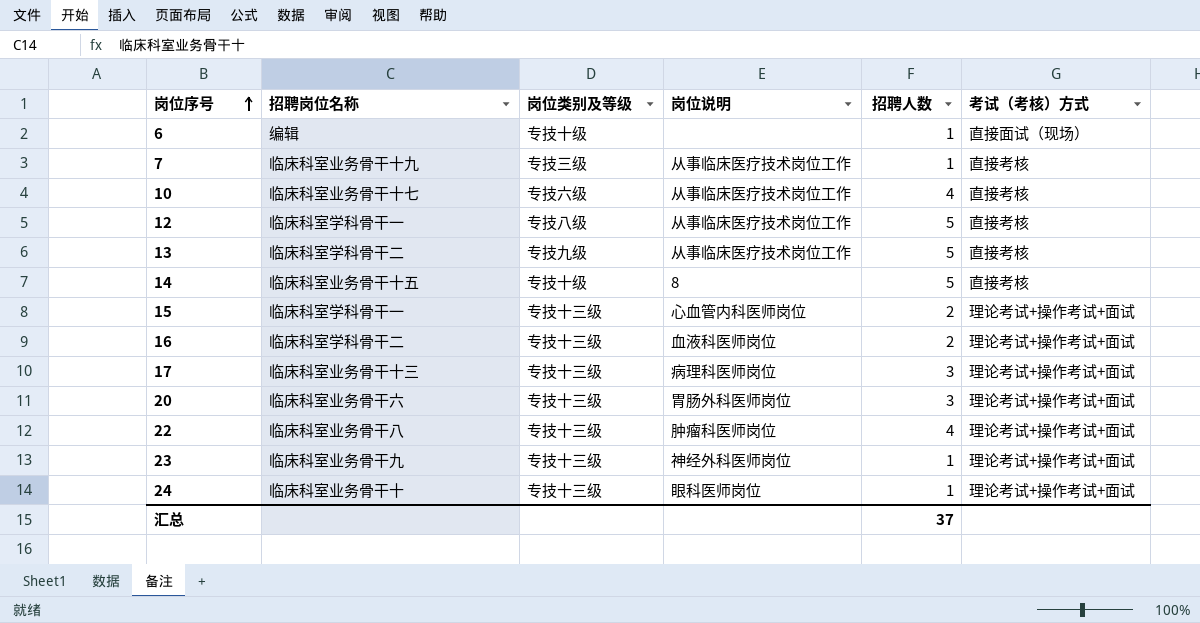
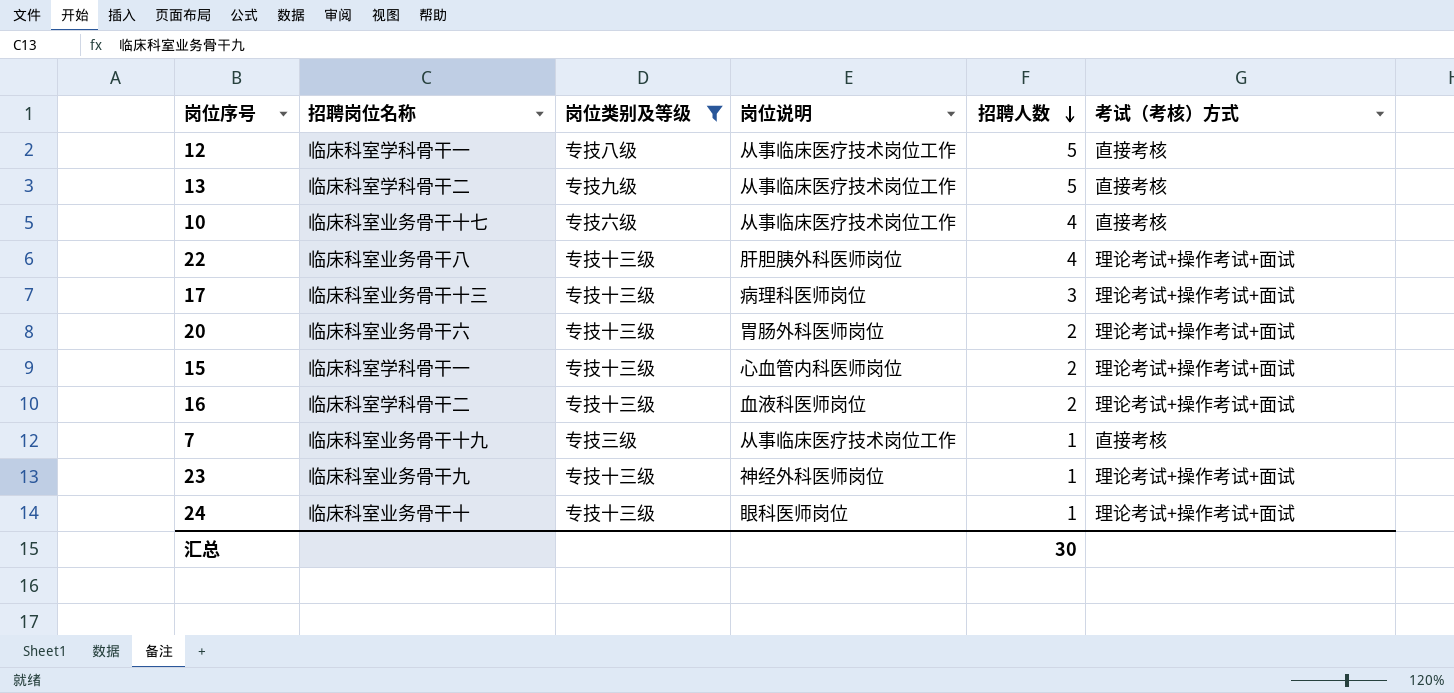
filter: none -> 岗位类别及等级 != 专技十级
row order: 岗位序号 ascending -> 招聘人数 descending
22 | 岗位说明: 肿瘤科医师岗位 -> 肝胆胰外科医师岗位
20 | 招聘人数: 3 -> 2
汇总 | 招聘人数: 37 -> 30

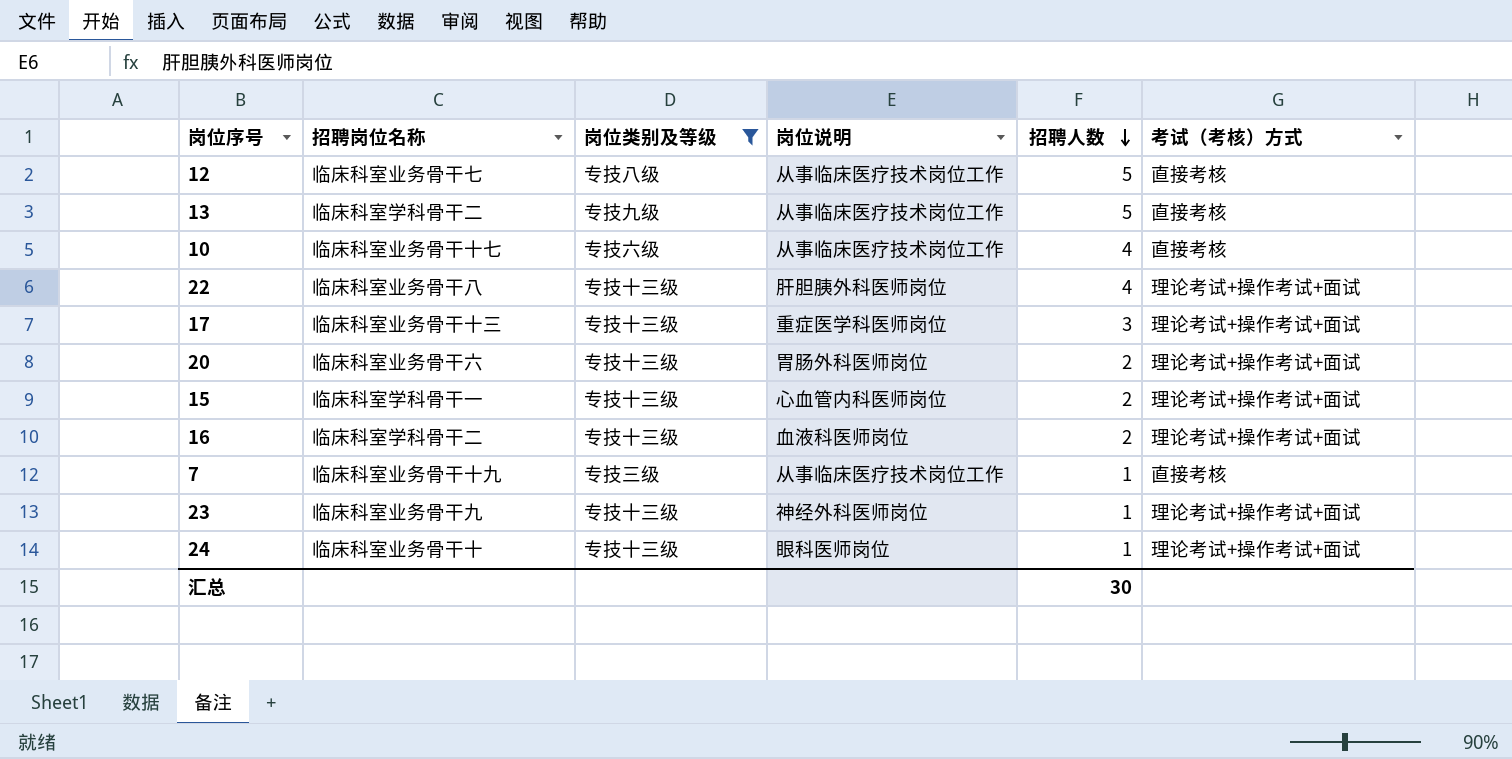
12 | 招聘岗位名称: 临床科室学科骨干一 -> 临床科室业务骨干七
17 | 岗位说明: 病理科医师岗位 -> 重症医学科医师岗位

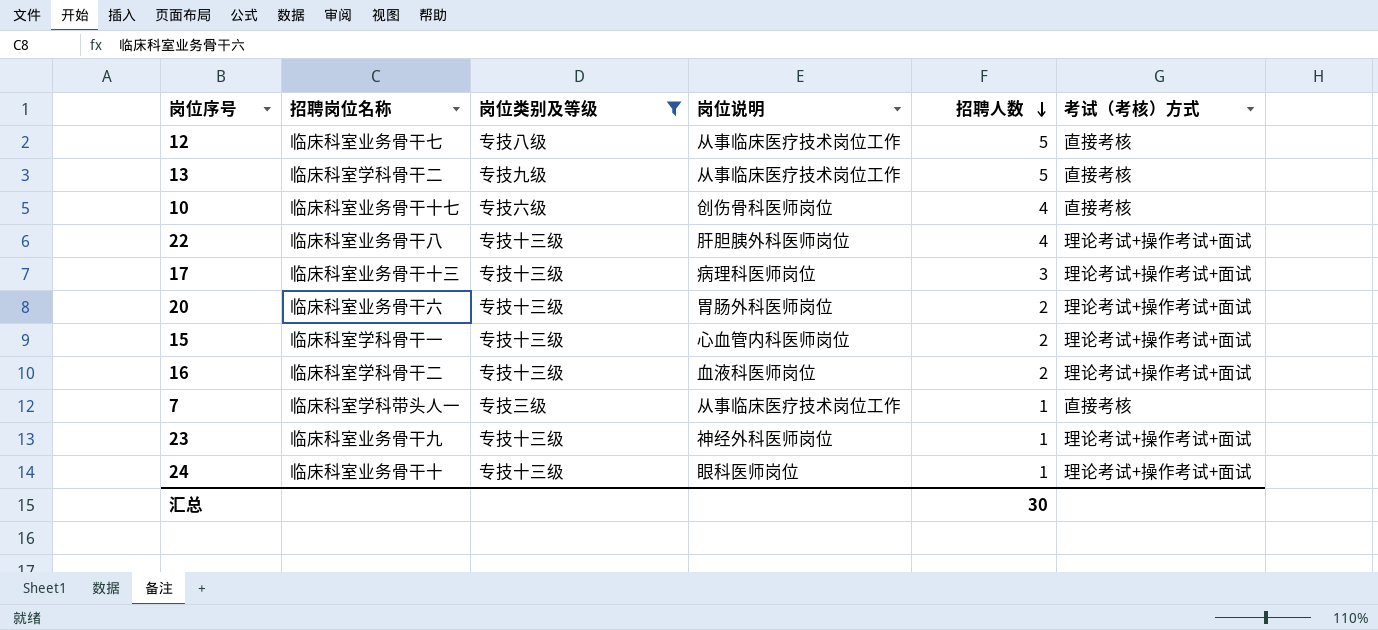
10 | 岗位说明: 从事临床医疗技术岗位工作 -> 创伤骨科医师岗位
17 | 岗位说明: 重症医学科医师岗位 -> 病理科医师岗位
7 | 招聘岗位名称: 临床科室业务骨干十九 -> 临床科室学科带头人一

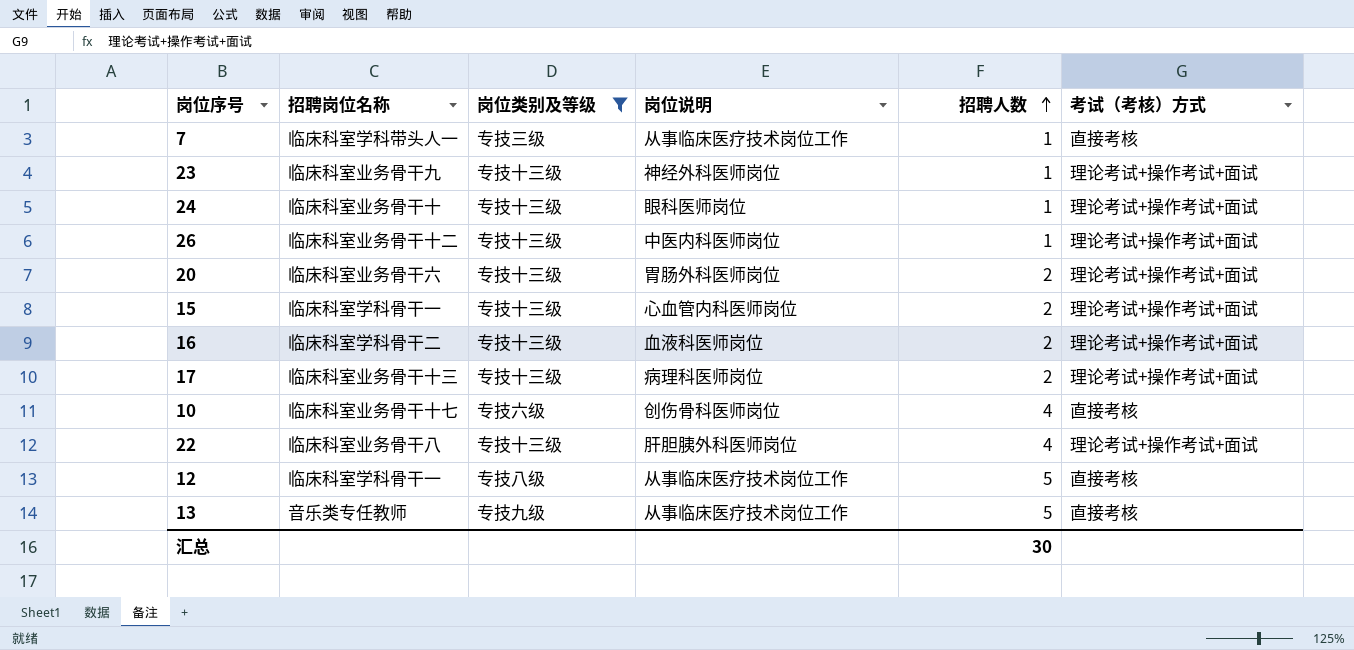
row order: 招聘人数 descending -> 招聘人数 ascending
row 26: none -> 临床科室业务骨干十二 | 专技十三级 | 中医内科医师岗位 | 1 | 理论考试+操作考试+面试
17 | 招聘人数: 3 -> 2
12 | 招聘岗位名称: 临床科室业务骨干七 -> 临床科室学科骨干一
13 | 招聘岗位名称: 临床科室学科骨干二 -> 音乐类专任教师

